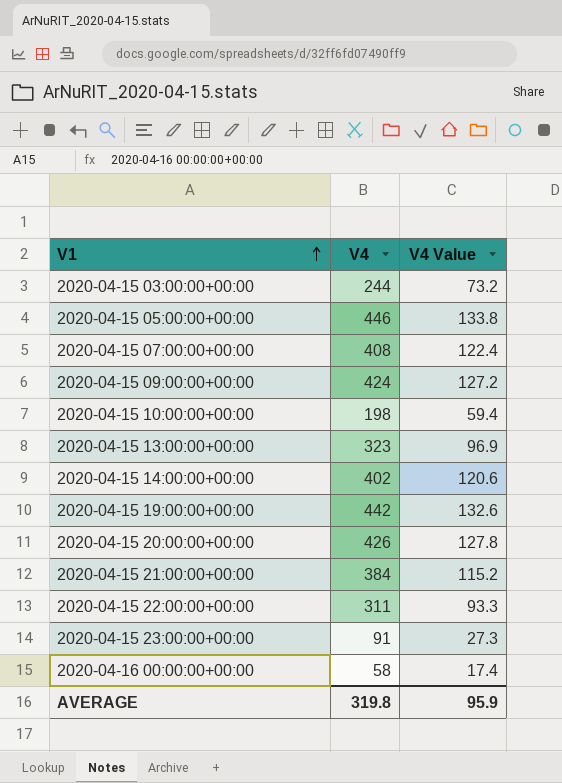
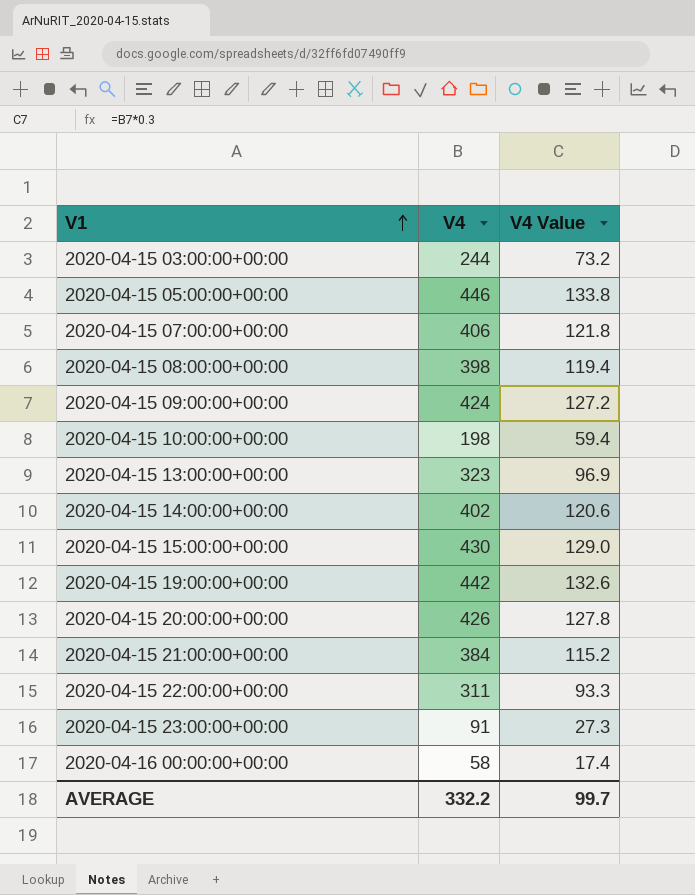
2020-04-15 07:00:00+00:00 | V4: 408 -> 406
2020-04-15 07:00:00+00:00 | V4 Value: 122.4 -> 121.8
row 2020-04-15 08:00:00+00:00: none -> 398 | 119.4
row 2020-04-15 15:00:00+00:00: none -> 430 | 129.0
AVERAGE | V4: 319.8 -> 332.2
AVERAGE | V4 Value: 95.9 -> 99.7

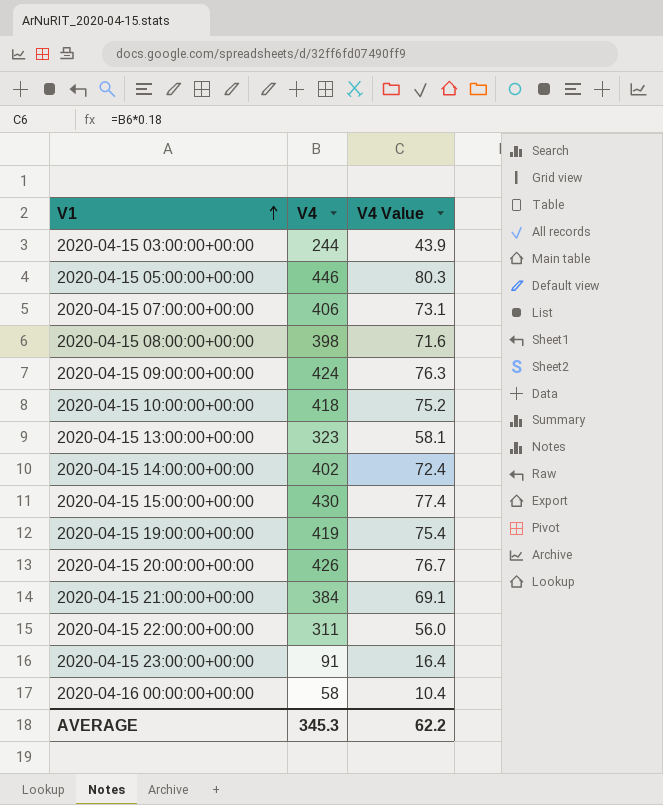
column V4 Value | formula: [V4] * 0.3 -> [V4] * 0.18
2020-04-15 10:00:00+00:00 | V4: 198 -> 418
2020-04-15 19:00:00+00:00 | V4: 442 -> 419
AVERAGE | V4: 332.2 -> 345.3
AVERAGE | V4 Value: 99.7 -> 62.2

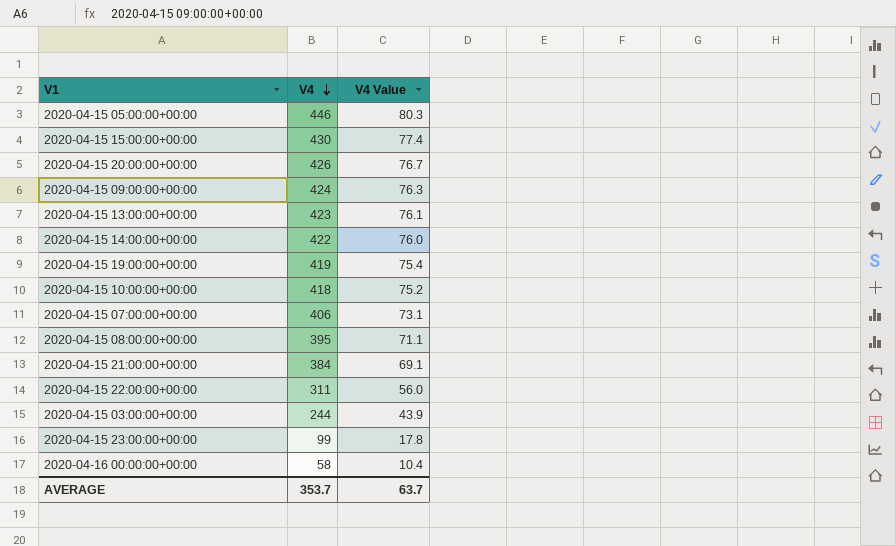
row order: V1 ascending -> V4 descending
2020-04-15 13:00:00+00:00 | V4: 323 -> 423
2020-04-15 13:00:00+00:00 | V4 Value: 58.1 -> 76.1
2020-04-15 14:00:00+00:00 | V4: 402 -> 422
2020-04-15 14:00:00+00:00 | V4 Value: 72.4 -> 76.0
2020-04-15 08:00:00+00:00 | V4: 398 -> 395
2020-04-15 08:00:00+00:00 | V4 Value: 71.6 -> 71.1
2020-04-15 23:00:00+00:00 | V4: 91 -> 99
2020-04-15 23:00:00+00:00 | V4 Value: 16.4 -> 17.8
AVERAGE | V4: 345.3 -> 353.7
AVERAGE | V4 Value: 62.2 -> 63.7

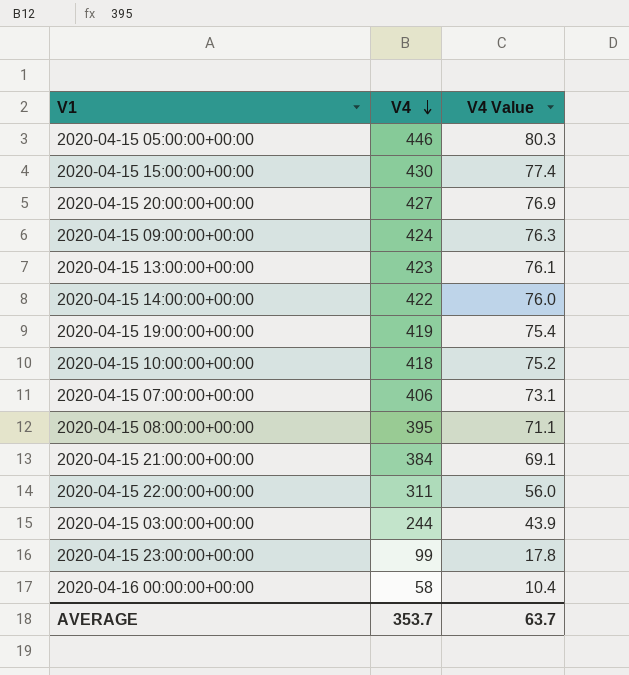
2020-04-15 20:00:00+00:00 | V4: 426 -> 427
2020-04-15 20:00:00+00:00 | V4 Value: 76.7 -> 76.9

